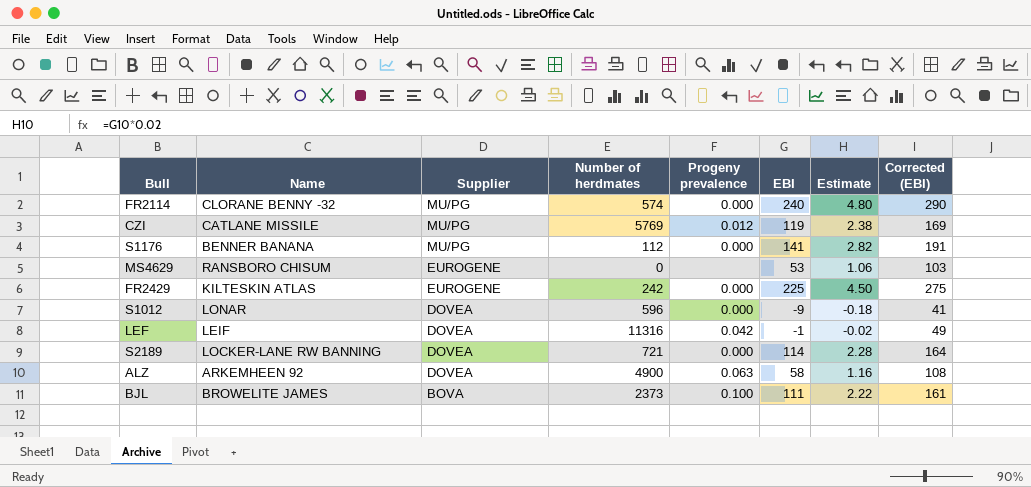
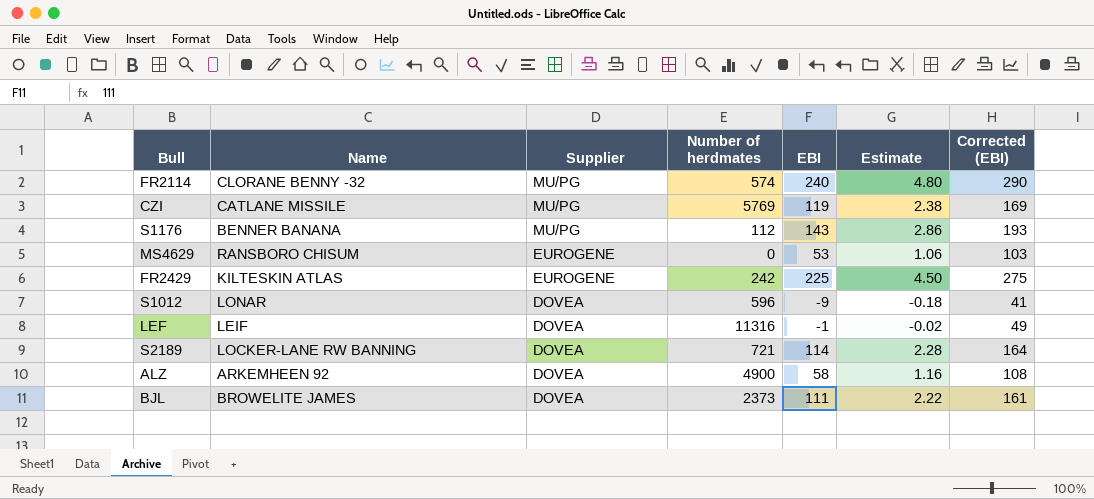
column Progeny prevalence | position: 5 -> none
S1176 | EBI: 141 -> 143
S1176 | Estimate: 2.82 -> 2.86
S1176 | Corrected (EBI): 191 -> 193
BJL | Supplier: BOVA -> DOVEA

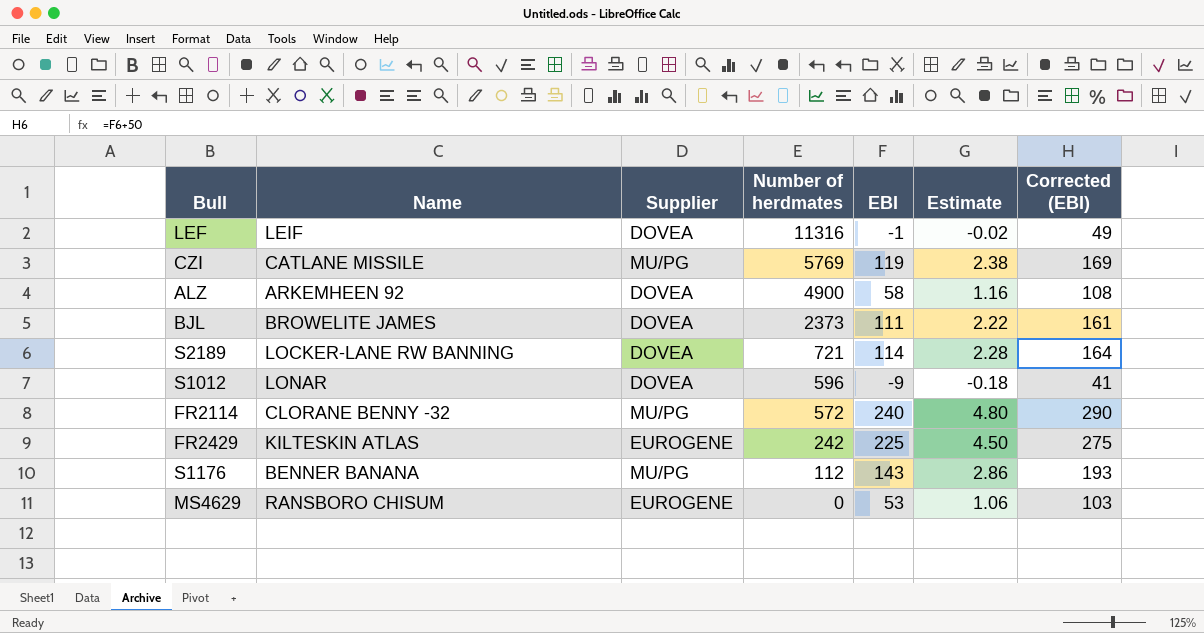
row order: Supplier descending -> Number of herdmates descending
FR2114 | Number of herdmates: 574 -> 572

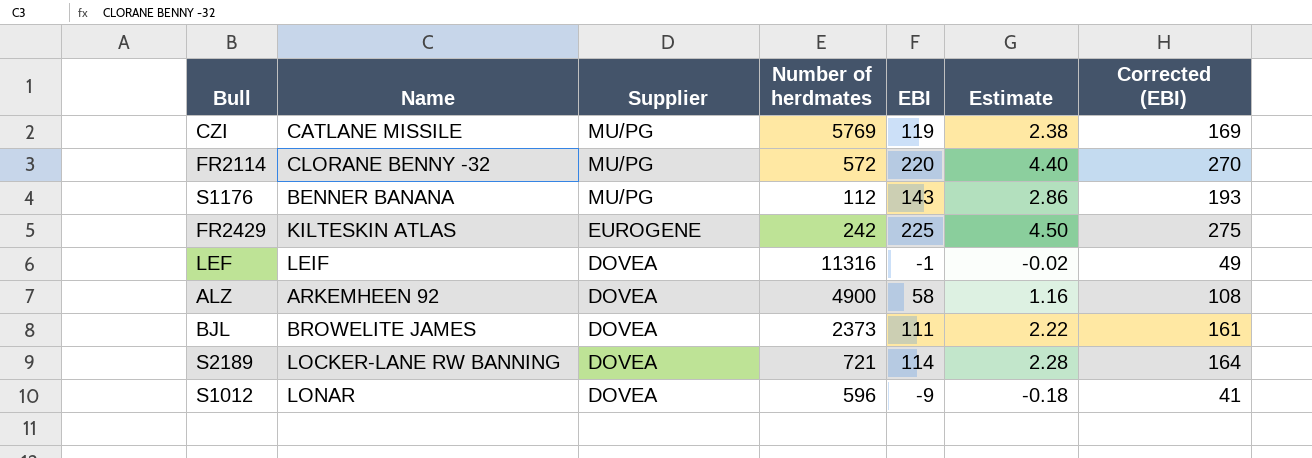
row order: Number of herdmates descending -> Supplier descending
row MS4629: RANSBORO CHISUM | EUROGENE | 0 | 53 | 1.06 | 103 -> none
FR2114 | EBI: 240 -> 220
FR2114 | Estimate: 4.80 -> 4.40
FR2114 | Corrected (EBI): 290 -> 270

